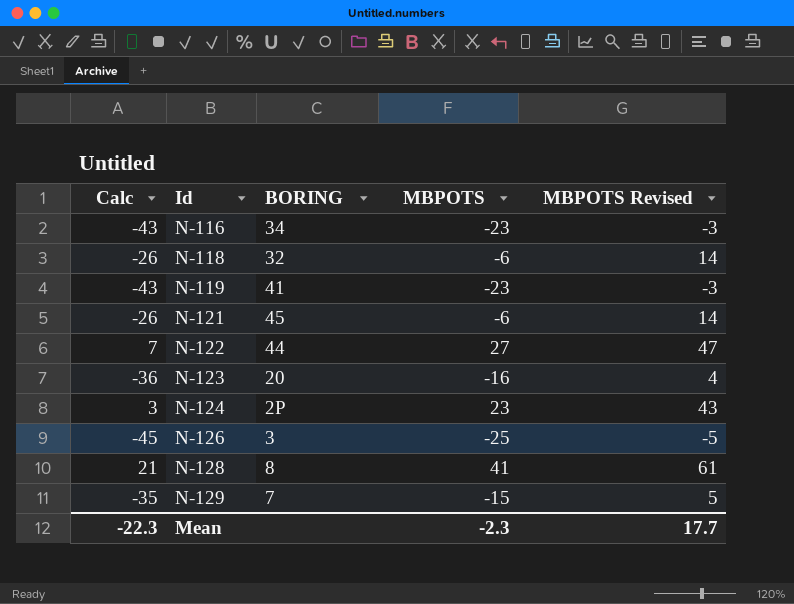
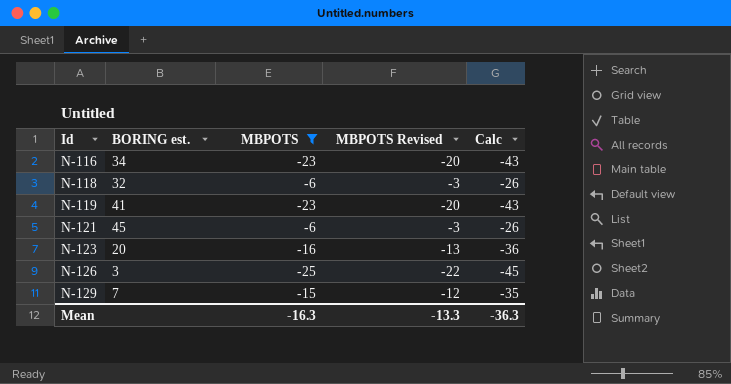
filter: none -> MBPOTS <= -6
column name: BORING -> BORING est.
column MBPOTS Revised | formula: [MBPOTS] + 20 -> [MBPOTS] + 3
column Calc | position: 1 -> 5
Mean | MBPOTS: -2.3 -> -16.3
Mean | MBPOTS Revised: 17.7 -> -13.3
Mean | Calc: -22.3 -> -36.3

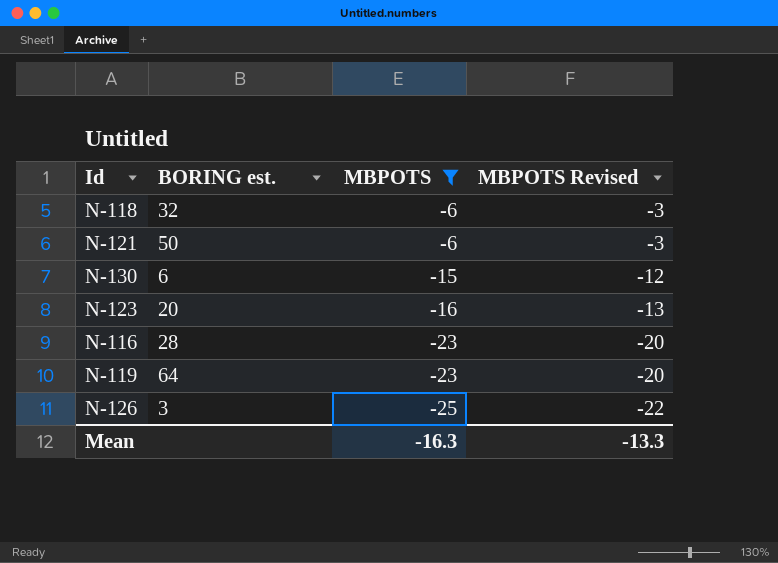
row order: Id ascending -> MBPOTS descending
column Calc | formula: [MBPOTS] - 20 -> none
row N-129: 7 | -15 | -12 | -35 -> none
N-121 | BORING est.: 45 -> 50
row N-130: none -> 6 | -15 | -12
N-116 | BORING est.: 34 -> 28
N-119 | BORING est.: 41 -> 64

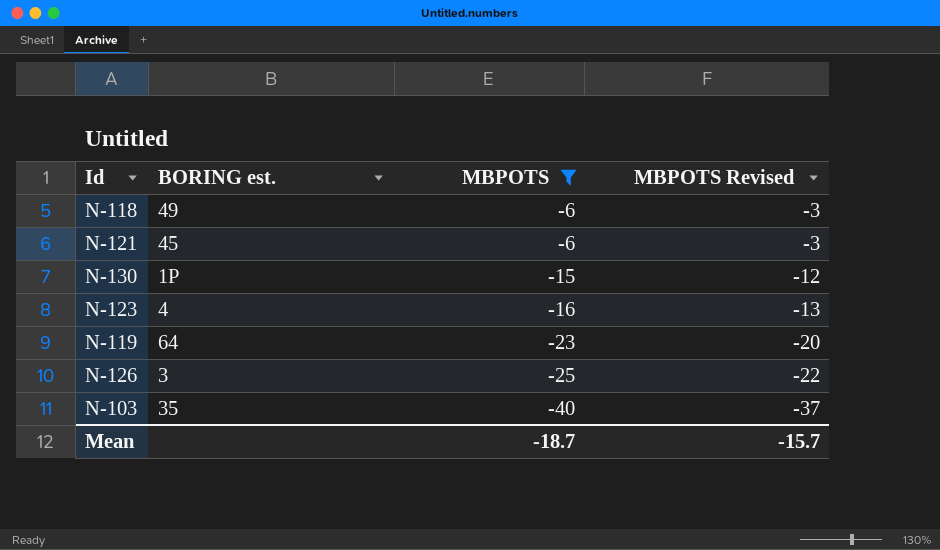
row N-116: 28 | -23 | -20 -> none
N-118 | BORING est.: 32 -> 49
N-121 | BORING est.: 50 -> 45
N-130 | BORING est.: 6 -> 1P
N-123 | BORING est.: 20 -> 4
row N-103: none -> 35 | -40 | -37
Mean | MBPOTS: -16.3 -> -18.7
Mean | MBPOTS Revised: -13.3 -> -15.7

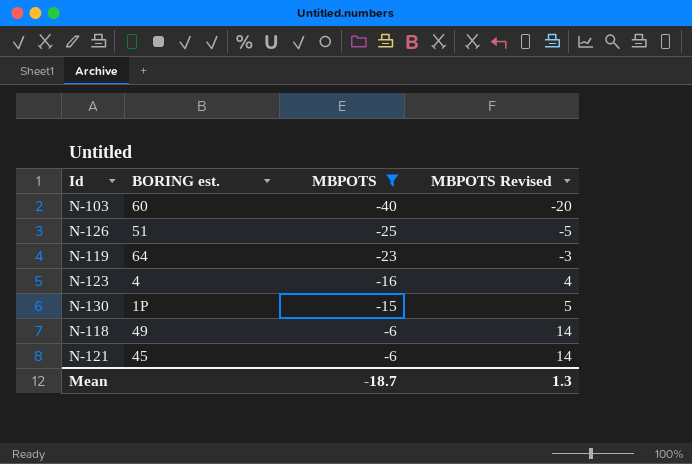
row order: MBPOTS descending -> MBPOTS ascending
column MBPOTS Revised | formula: [MBPOTS] + 3 -> [MBPOTS] + 20
N-103 | BORING est.: 35 -> 60
N-126 | BORING est.: 3 -> 51
Mean | MBPOTS Revised: -15.7 -> 1.3

